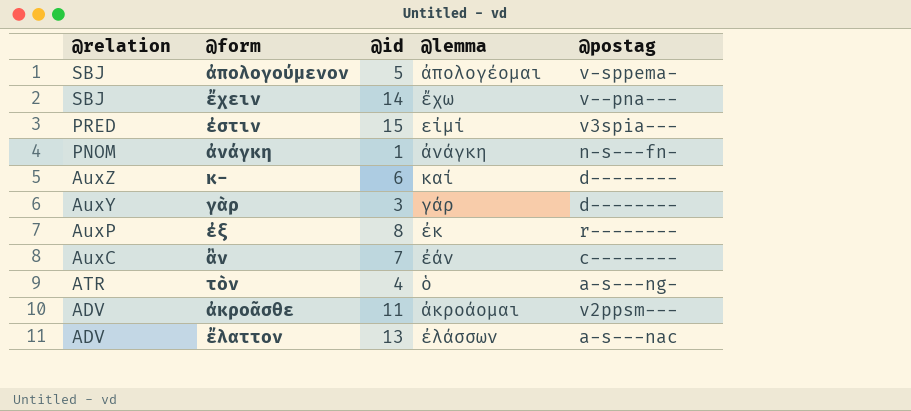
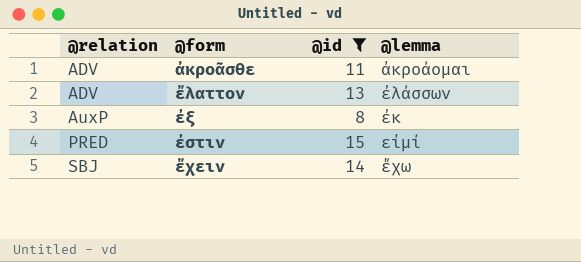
filter: none -> @id >= 8
row order: @relation descending -> @relation ascending
column @postag | position: 5 -> none

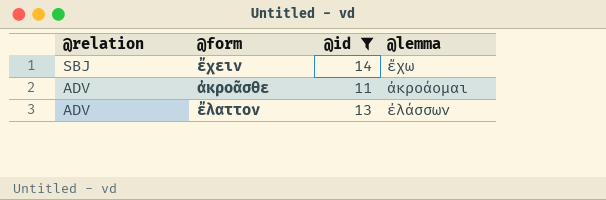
row order: @relation ascending -> @relation descending
row ἐξ: AuxP | 8 | ἐκ -> none
row ἐστιν: PRED | 15 | εἰμί -> none

